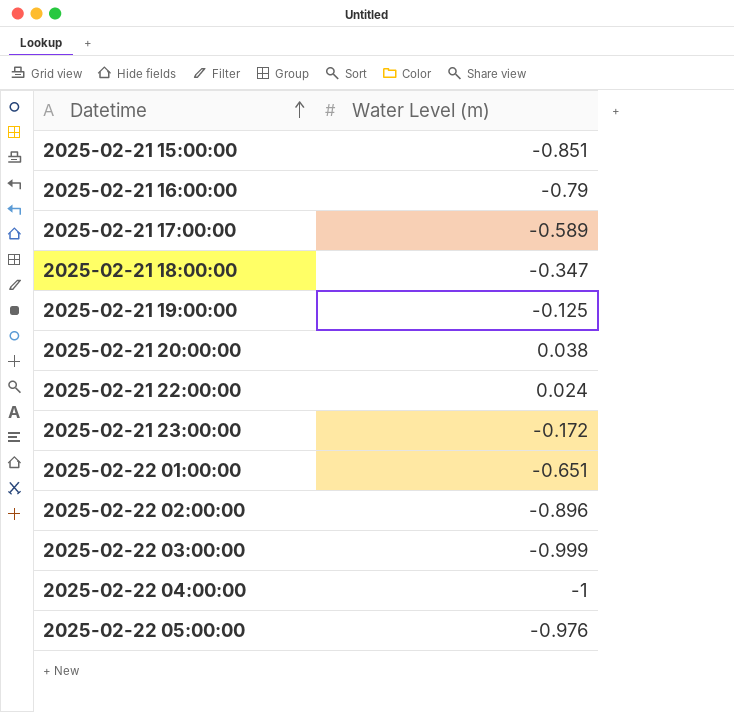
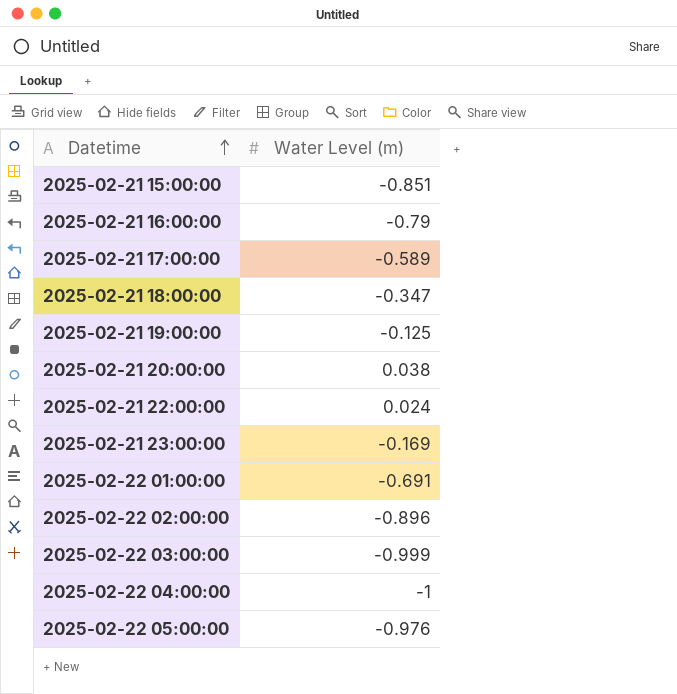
2025-02-21 23:00:00 | Water Level (m): -0.172 -> -0.169
2025-02-22 01:00:00 | Water Level (m): -0.651 -> -0.691

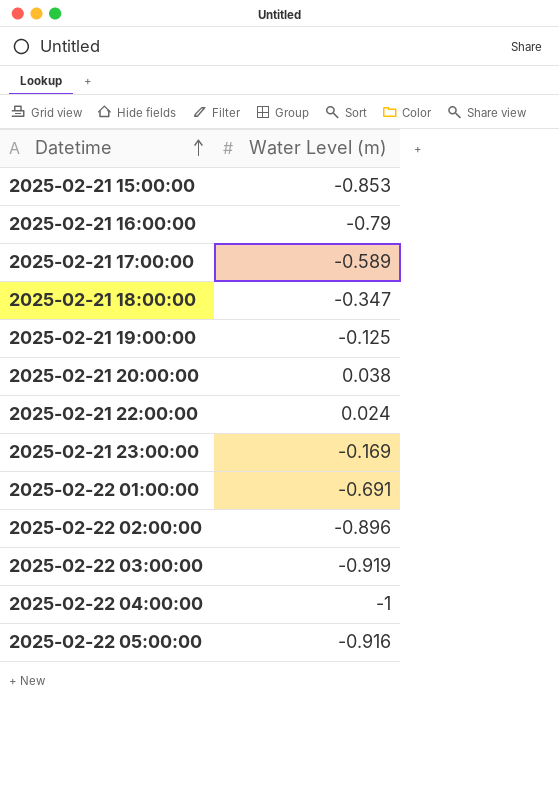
2025-02-21 15:00:00 | Water Level (m): -0.851 -> -0.853
2025-02-22 03:00:00 | Water Level (m): -0.999 -> -0.919
2025-02-22 05:00:00 | Water Level (m): -0.976 -> -0.916

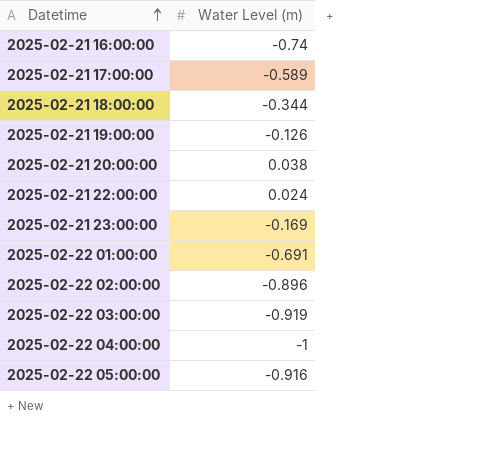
row 2025-02-21 15:00:00: -0.853 -> none
2025-02-21 16:00:00 | Water Level (m): -0.79 -> -0.74
2025-02-21 18:00:00 | Water Level (m): -0.347 -> -0.344
2025-02-21 19:00:00 | Water Level (m): -0.125 -> -0.126

